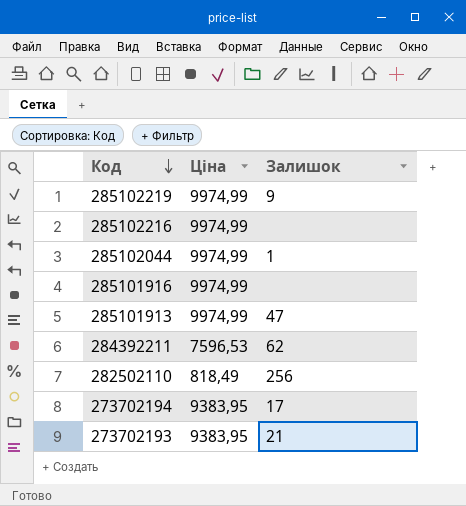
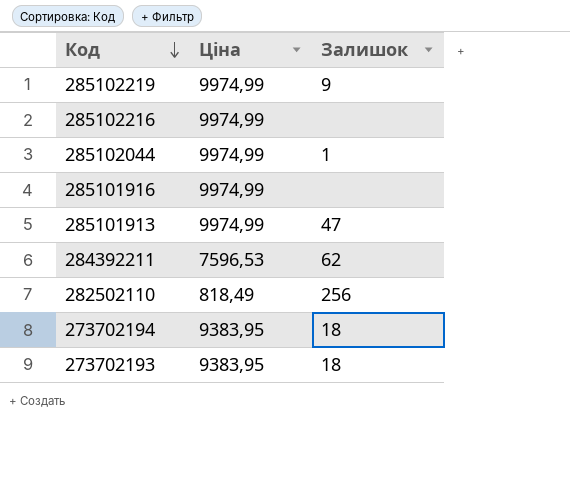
273702194 | Залишок: 17 -> 18
273702193 | Залишок: 21 -> 18

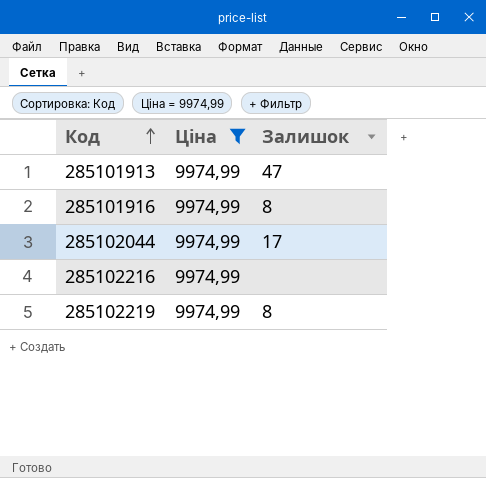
filter: none -> Ціна = 9974,99
row order: Код descending -> Код ascending
285101916 | Залишок: none -> 8
285102044 | Залишок: 1 -> 17
285102219 | Залишок: 9 -> 8

